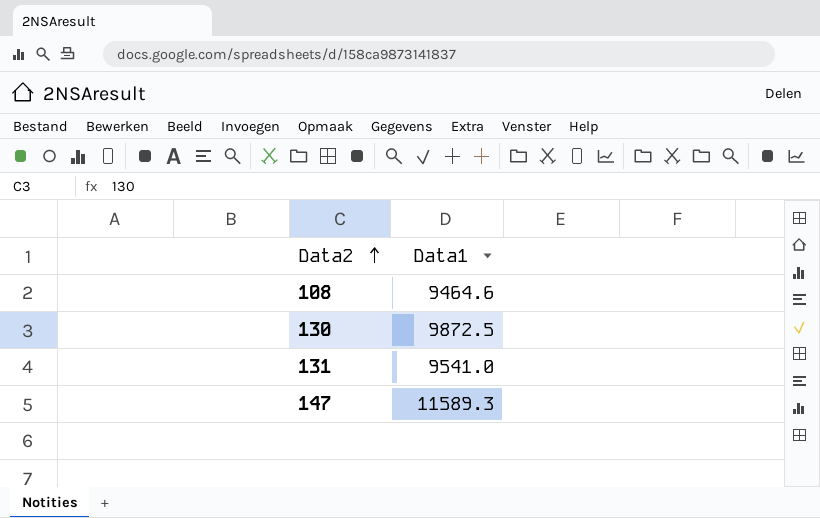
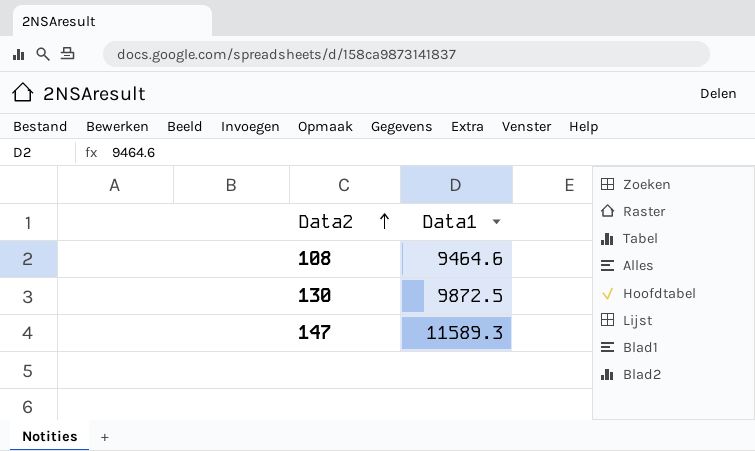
row 131: 9541.0 -> none

